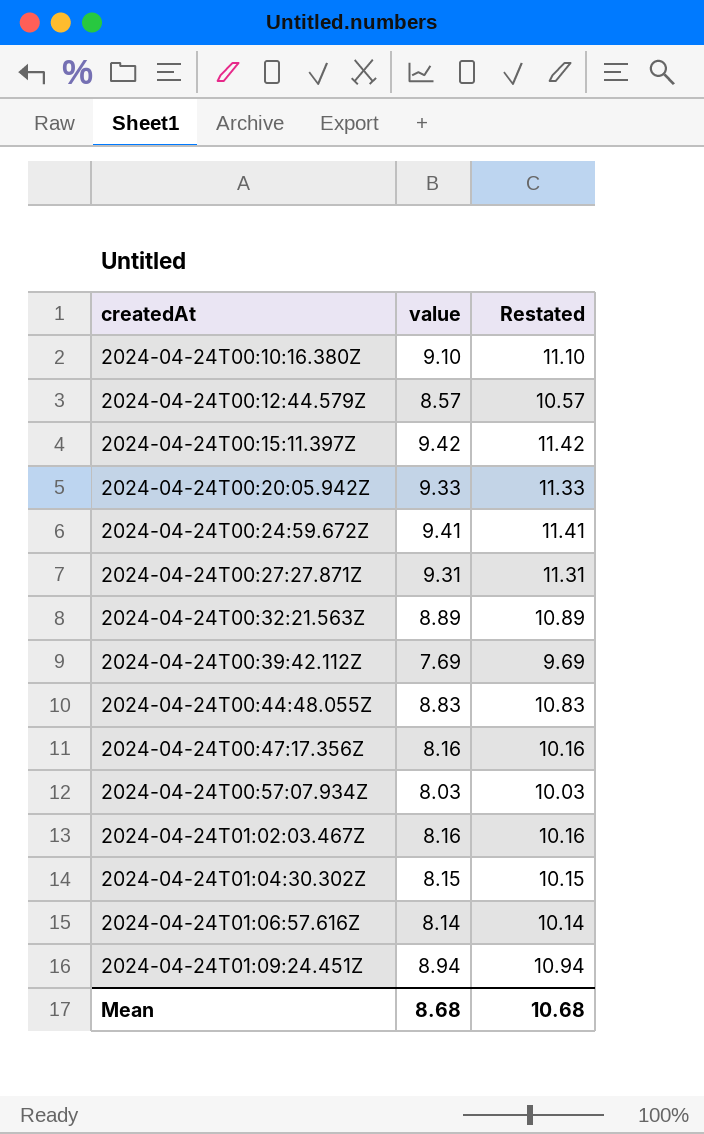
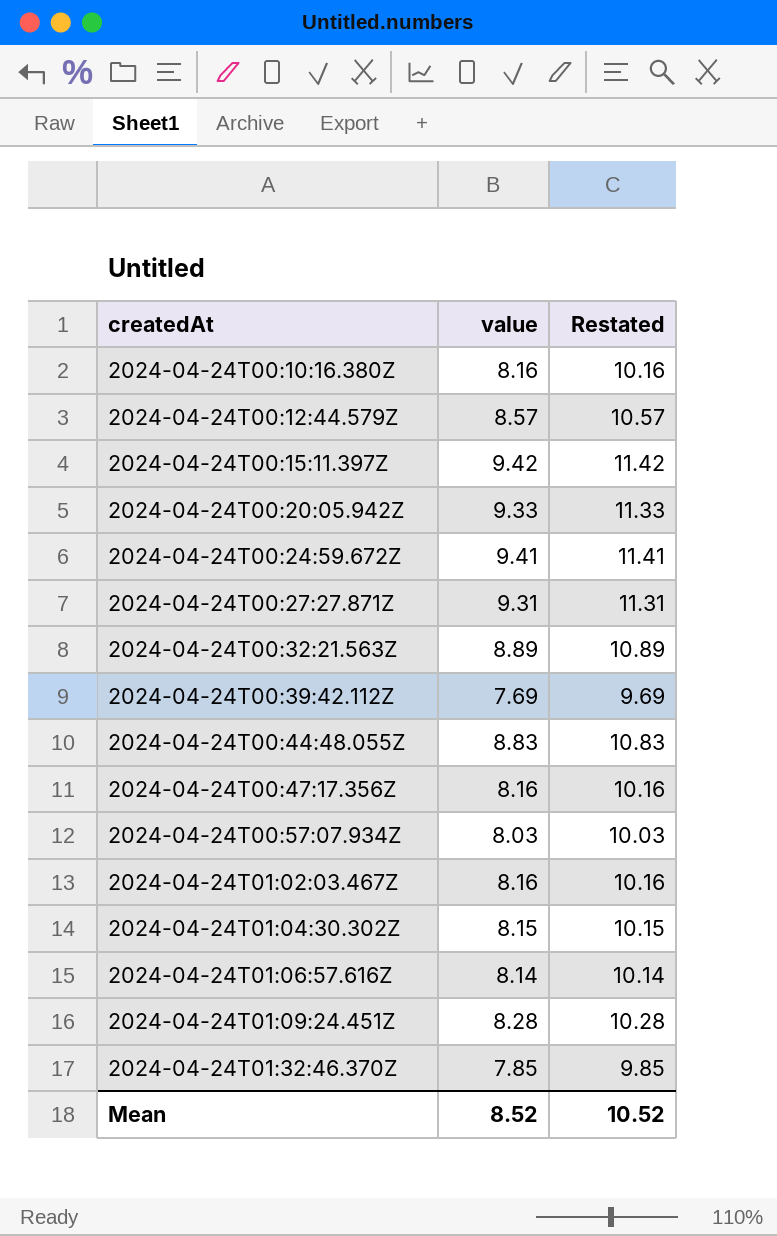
2024-04-24T00:10:16.380Z | value: 9.10 -> 8.16
2024-04-24T00:10:16.380Z | Restated: 11.10 -> 10.16
2024-04-24T01:09:24.451Z | value: 8.94 -> 8.28
2024-04-24T01:09:24.451Z | Restated: 10.94 -> 10.28
row 2024-04-24T01:32:46.370Z: none -> 7.85 | 9.85
Mean | value: 8.68 -> 8.52
Mean | Restated: 10.68 -> 10.52

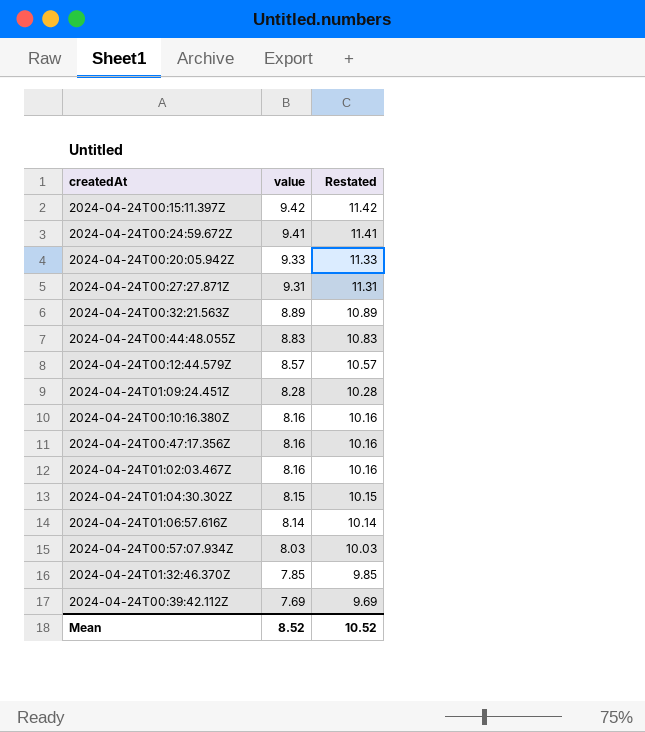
row order: createdAt ascending -> value descending

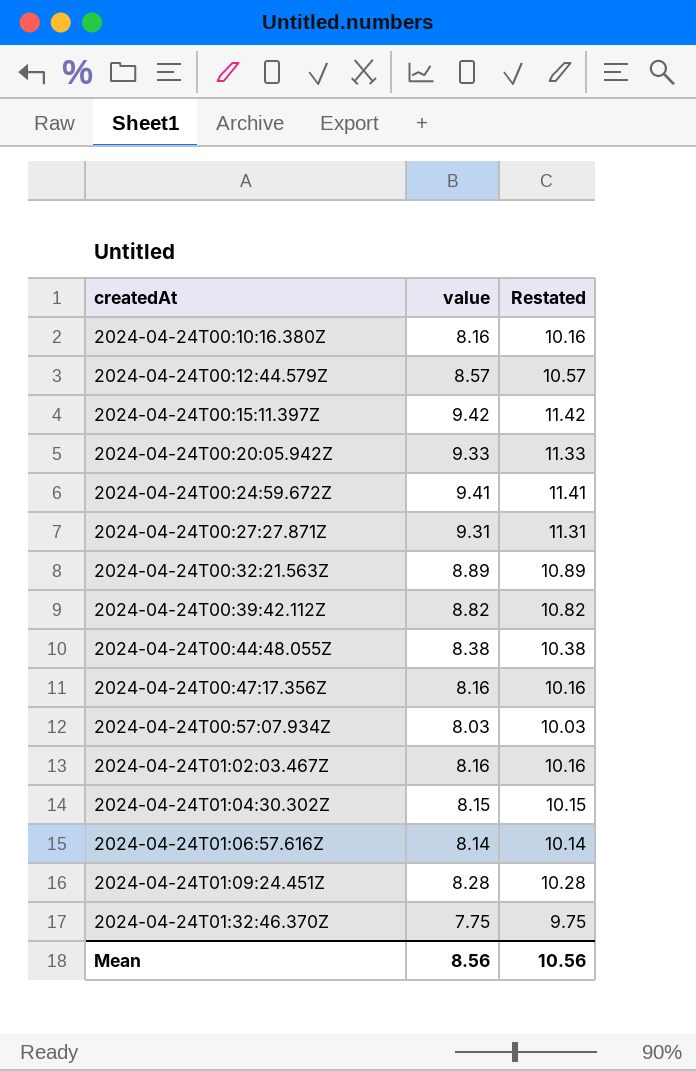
row order: value descending -> createdAt ascending
2024-04-24T00:39:42.112Z | value: 7.69 -> 8.82
2024-04-24T00:39:42.112Z | Restated: 9.69 -> 10.82
2024-04-24T00:44:48.055Z | value: 8.83 -> 8.38
2024-04-24T00:44:48.055Z | Restated: 10.83 -> 10.38
2024-04-24T01:32:46.370Z | value: 7.85 -> 7.75
2024-04-24T01:32:46.370Z | Restated: 9.85 -> 9.75
Mean | value: 8.52 -> 8.56
Mean | Restated: 10.52 -> 10.56

